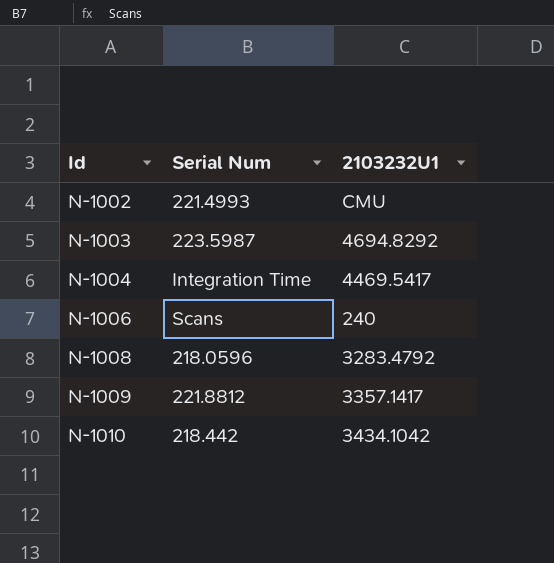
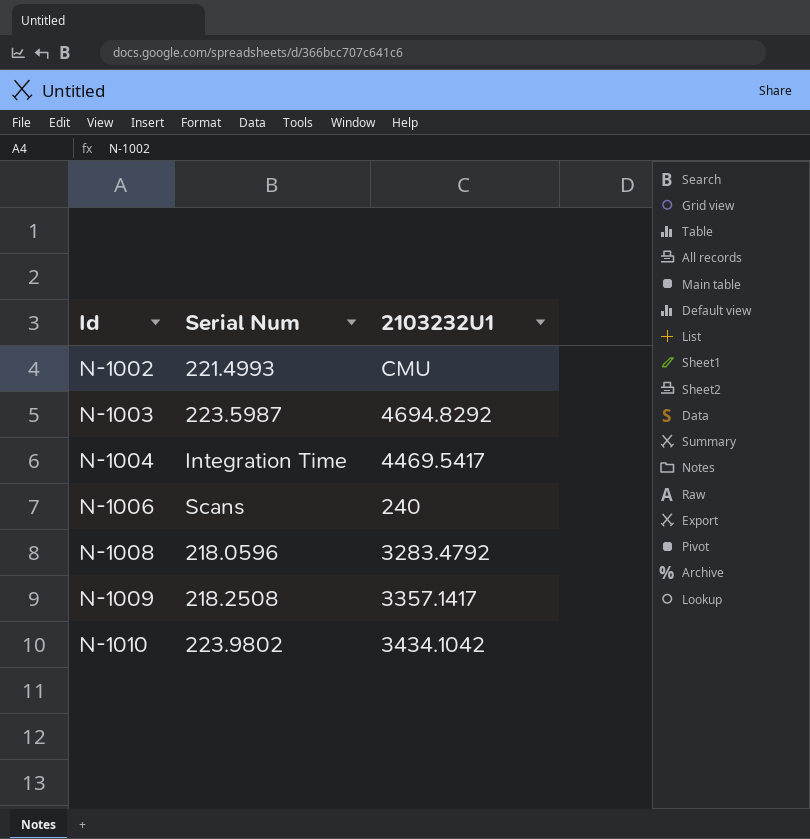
N-1009 | Serial Num: 221.8812 -> 218.2508
N-1010 | Serial Num: 218.442 -> 223.9802

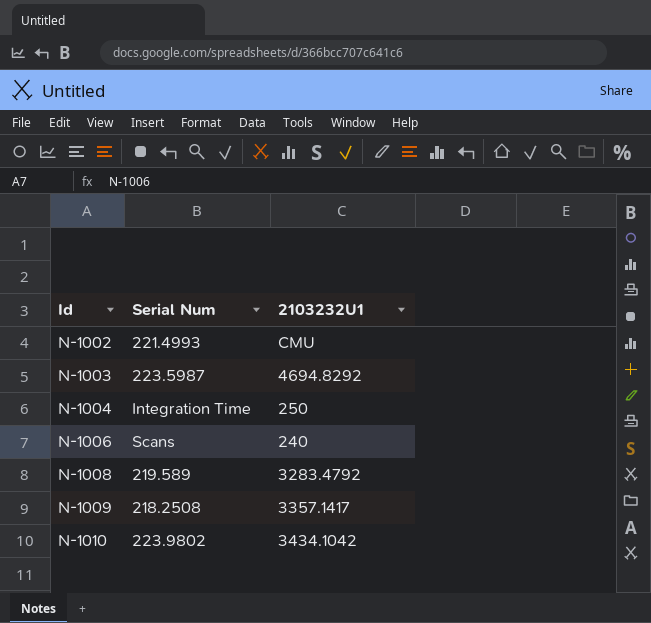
N-1004 | 2103232U1: 4469.5417 -> 250
N-1008 | Serial Num: 218.0596 -> 219.589

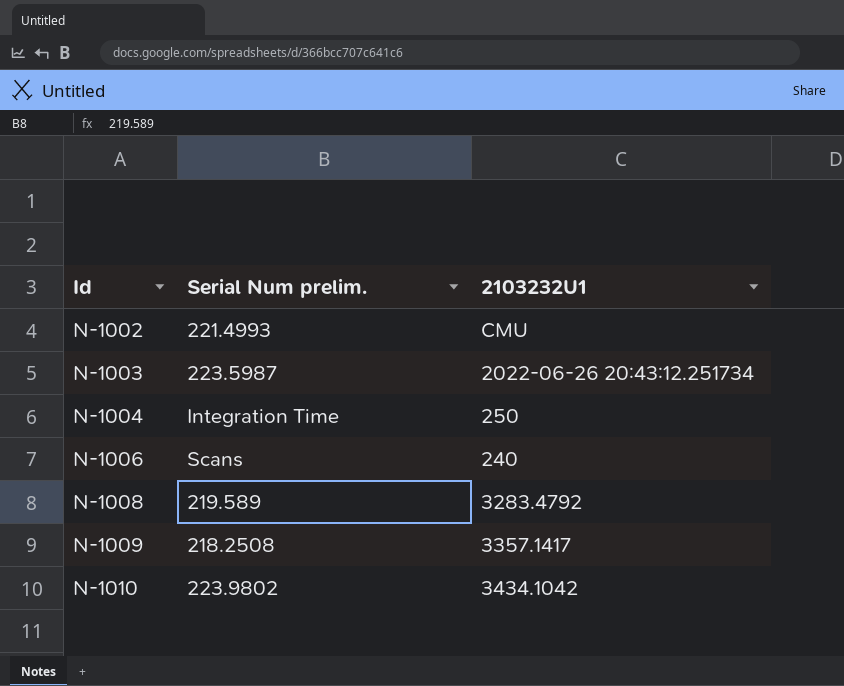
column name: Serial Num -> Serial Num prelim.
N-1003 | 2103232U1: 4694.8292 -> 2022-06-26 20:43:12.251734

